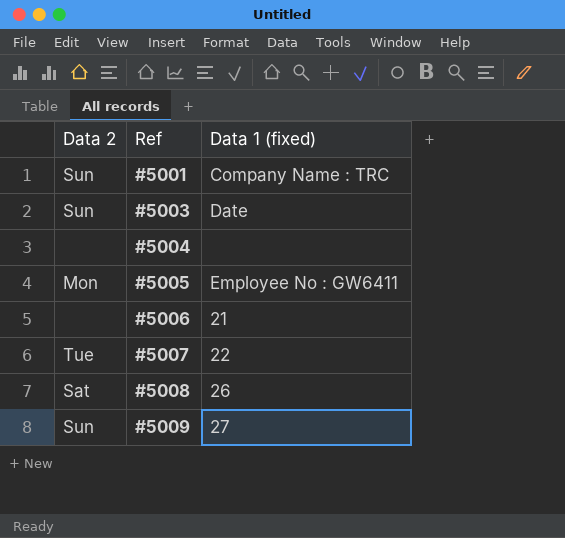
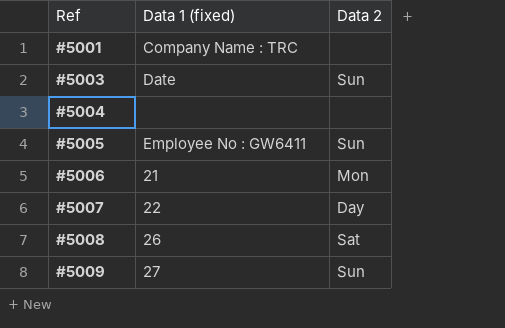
column Data 2 | position: 1 -> 3
#5001 | Data 2: Sun -> none
#5005 | Data 2: Mon -> Sun
#5006 | Data 2: none -> Mon
#5007 | Data 2: Tue -> Day

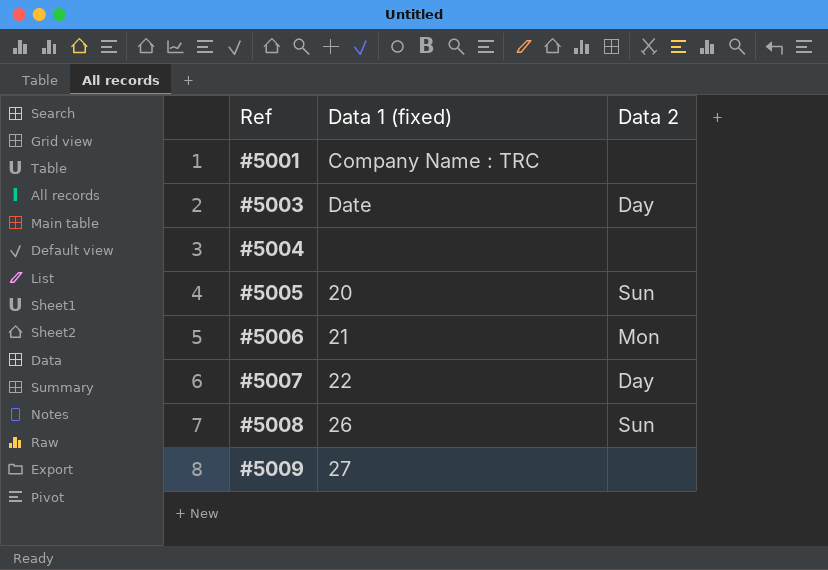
#5003 | Data 2: Sun -> Day
#5005 | Data 1 (fixed): Employee No : GW6411 -> 20
#5008 | Data 2: Sat -> Sun
#5009 | Data 2: Sun -> none

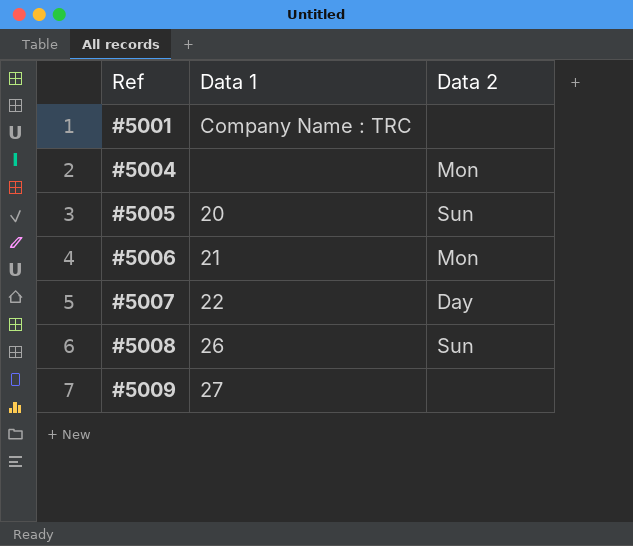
column name: Data 1 (fixed) -> Data 1
row #5003: Date | Day -> none
#5004 | Data 2: none -> Mon

